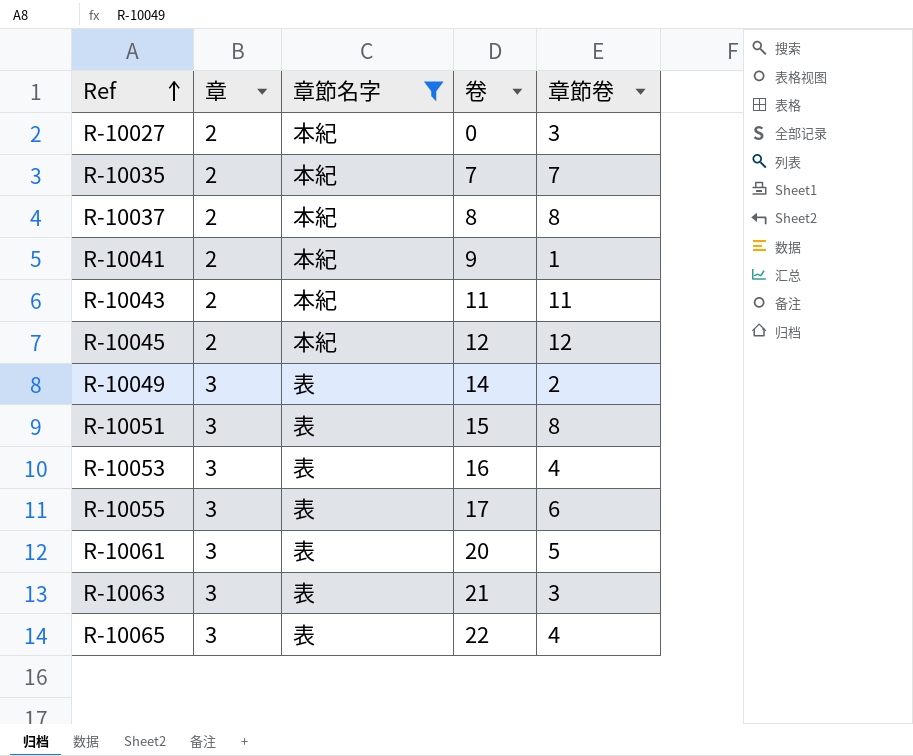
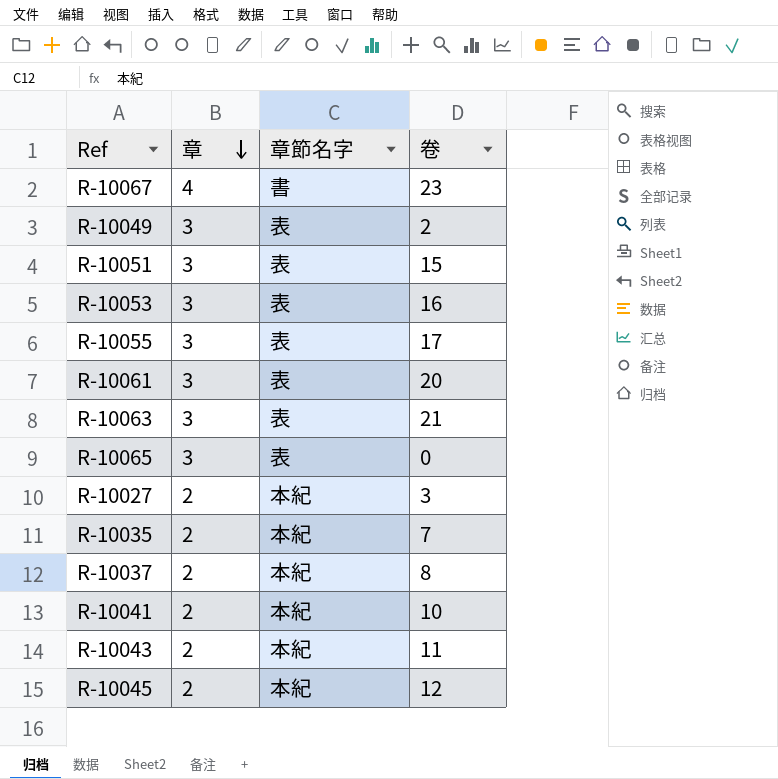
filter: 章節名字 != 書 -> none
row order: Ref ascending -> 章 descending
column 章節卷 | position: 5 -> none
R-10049 | 卷: 14 -> 2
R-10065 | 卷: 22 -> 0
R-10027 | 卷: 0 -> 3
R-10041 | 卷: 9 -> 10

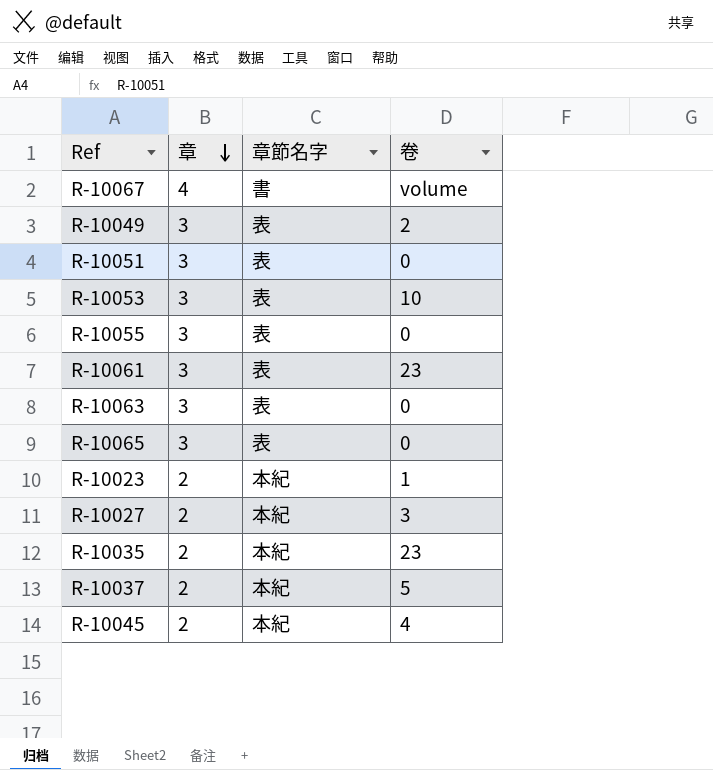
row R-10041: 2 | 本紀 | 10 -> none
row R-10043: 2 | 本紀 | 11 -> none
R-10067 | 卷: 23 -> volume
R-10051 | 卷: 15 -> 0
R-10053 | 卷: 16 -> 10
R-10055 | 卷: 17 -> 0
R-10061 | 卷: 20 -> 23
R-10063 | 卷: 21 -> 0
row R-10023: none -> 2 | 本紀 | 1
R-10035 | 卷: 7 -> 23
R-10037 | 卷: 8 -> 5
R-10045 | 卷: 12 -> 4

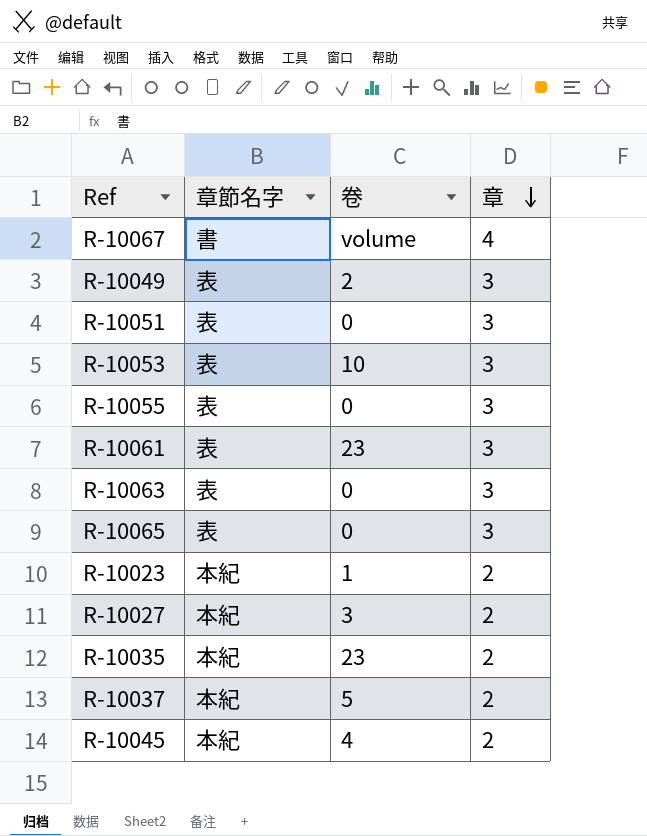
column 章 | position: 2 -> 4

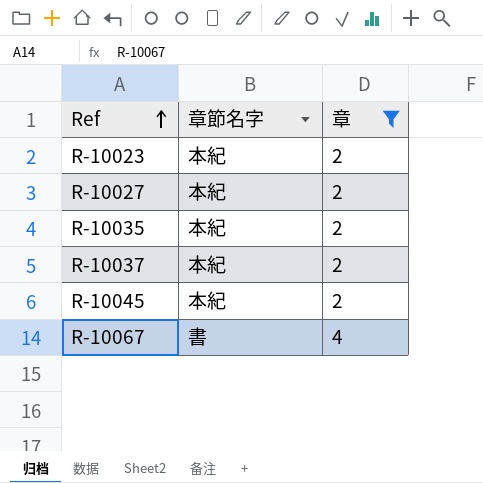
filter: none -> 章 != 3
row order: 章 descending -> Ref ascending
column 卷 | position: 3 -> none

